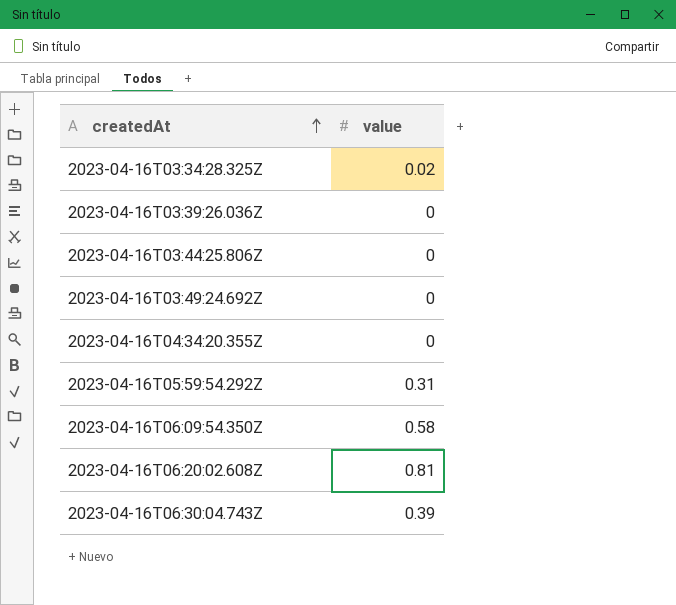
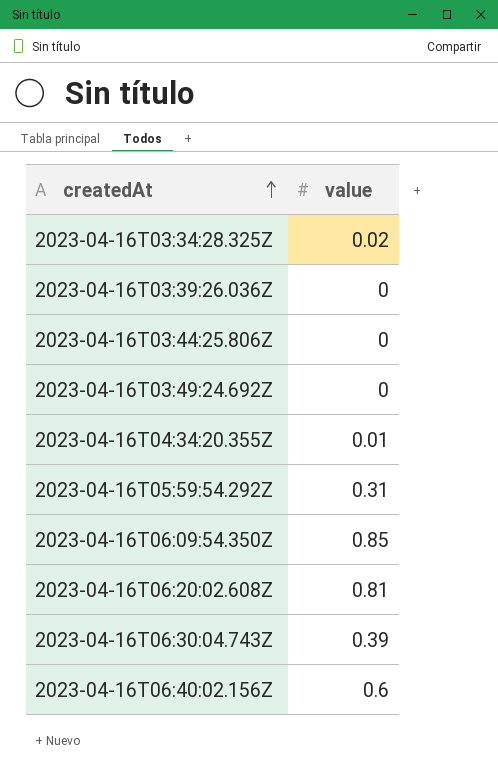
2023-04-16T04:34:20.355Z | value: 0 -> 0.01
2023-04-16T06:09:54.350Z | value: 0.58 -> 0.85
row 2023-04-16T06:40:02.156Z: none -> 0.6

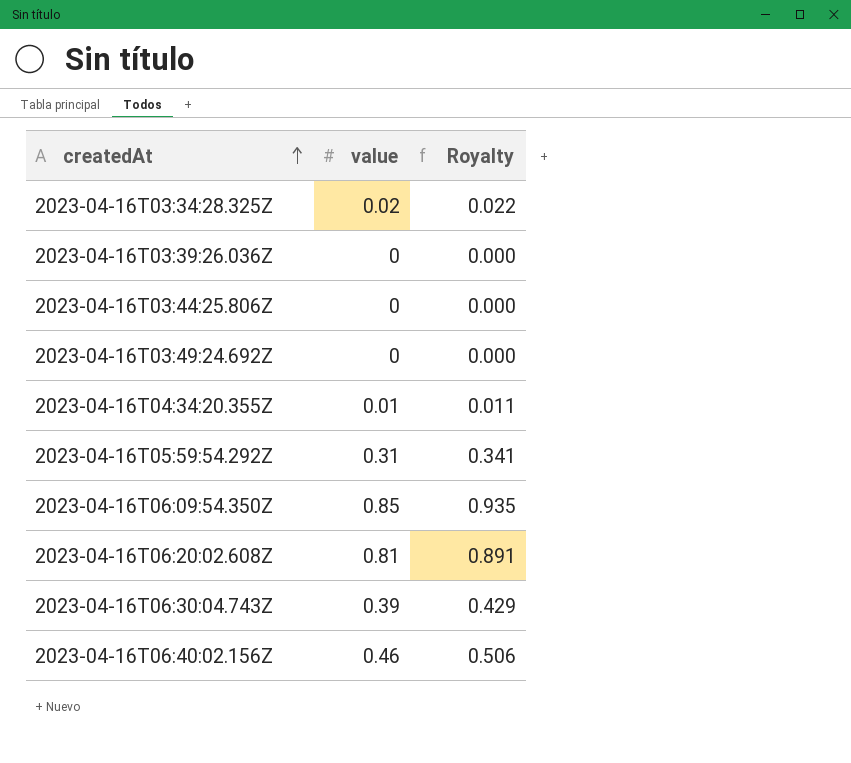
column Royalty | formula: none -> [value] * 1.1
2023-04-16T06:40:02.156Z | value: 0.6 -> 0.46

